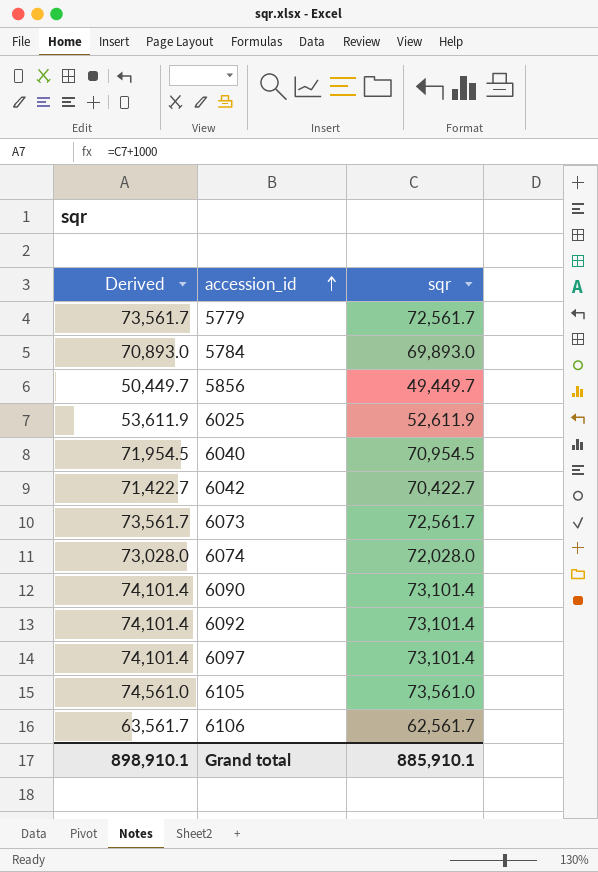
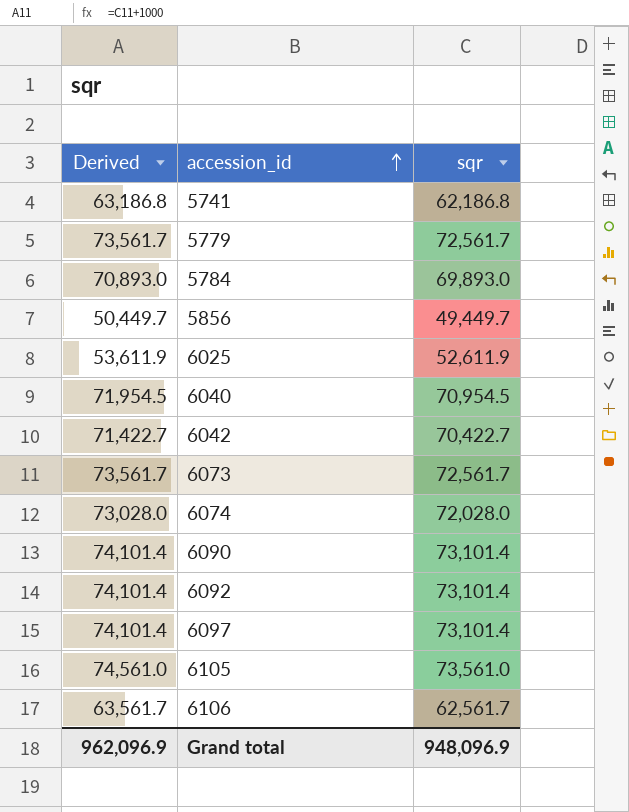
row 5741: none -> 63,186.8 | 62,186.8
Grand total | Derived: 898,910.1 -> 962,096.9
Grand total | sqr: 885,910.1 -> 948,096.9

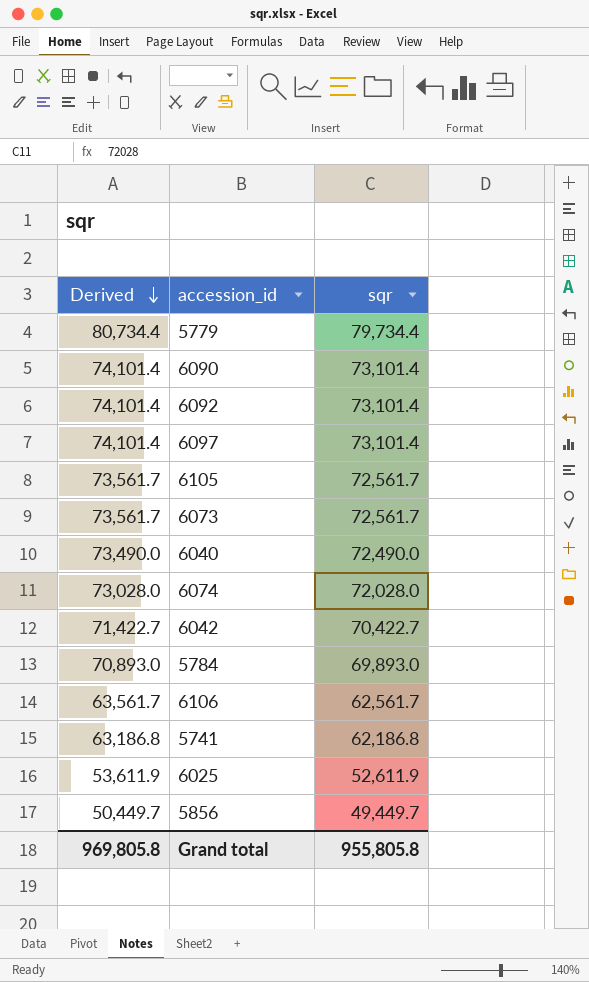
row order: accession_id ascending -> Derived descending
5779 | Derived: 73,561.7 -> 80,734.4
5779 | sqr: 72,561.7 -> 79,734.4
6105 | Derived: 74,561.0 -> 73,561.7
6105 | sqr: 73,561.0 -> 72,561.7
6040 | Derived: 71,954.5 -> 73,490.0
6040 | sqr: 70,954.5 -> 72,490.0
Grand total | Derived: 962,096.9 -> 969,805.8
Grand total | sqr: 948,096.9 -> 955,805.8

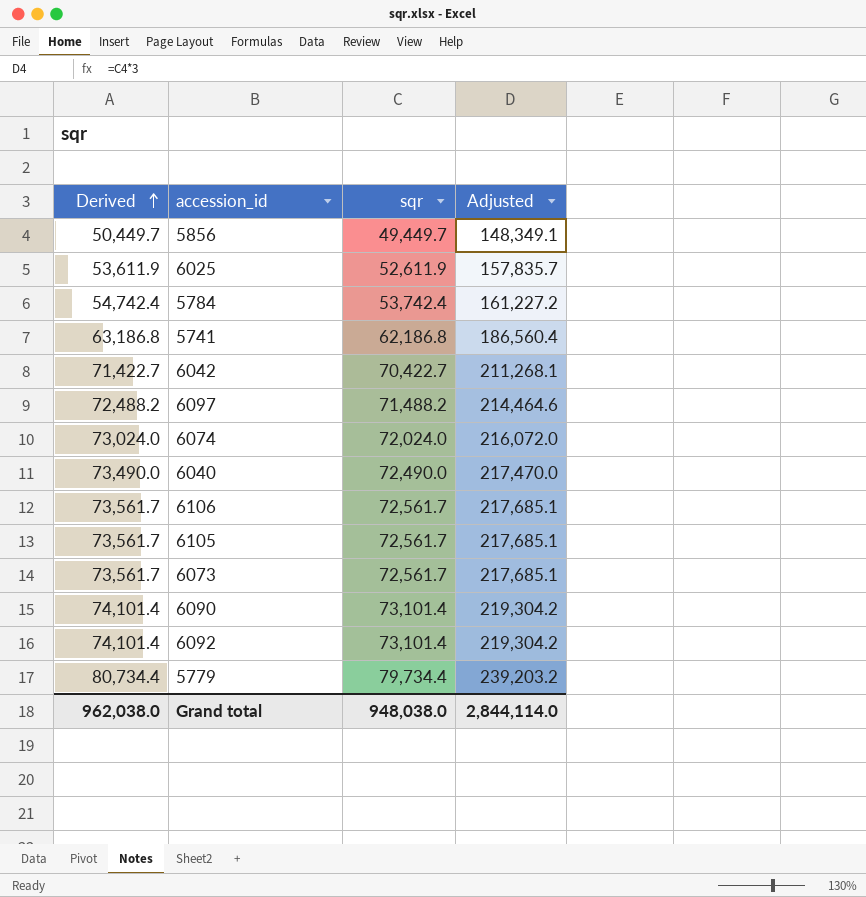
row order: Derived descending -> Derived ascending
column Adjusted | formula: none -> [sqr] * 3
5784 | Derived: 70,893.0 -> 54,742.4
5784 | sqr: 69,893.0 -> 53,742.4
6097 | Derived: 74,101.4 -> 72,488.2
6097 | sqr: 73,101.4 -> 71,488.2
6074 | Derived: 73,028.0 -> 73,024.0
6074 | sqr: 72,028.0 -> 72,024.0
6106 | Derived: 63,561.7 -> 73,561.7
6106 | sqr: 62,561.7 -> 72,561.7
Grand total | Derived: 969,805.8 -> 962,038.0
Grand total | sqr: 955,805.8 -> 948,038.0

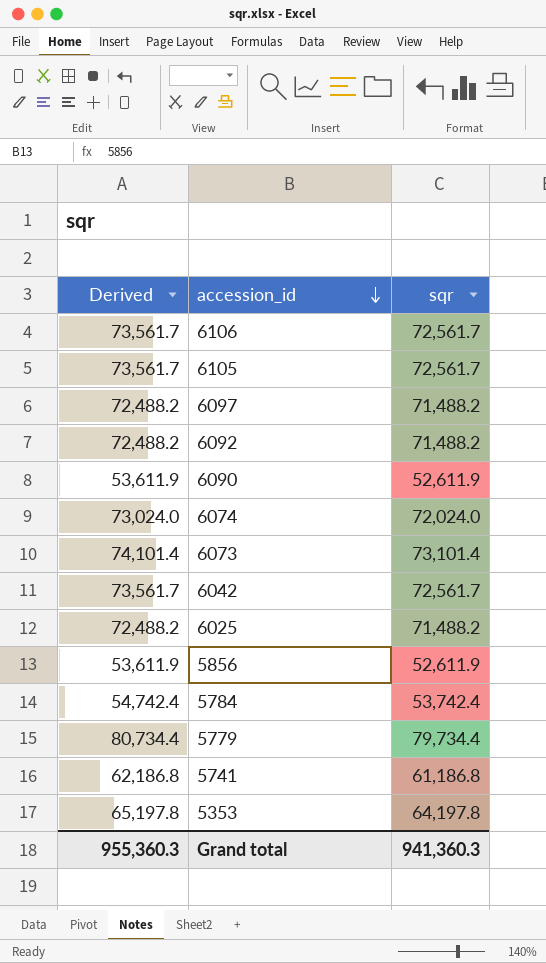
row order: Derived ascending -> accession_id descending
column Adjusted | formula: [sqr] * 3 -> none
row 6040: 73,490.0 | 72,490.0 | 217,470.0 -> none
6092 | Derived: 74,101.4 -> 72,488.2
6092 | sqr: 73,101.4 -> 71,488.2
6090 | Derived: 74,101.4 -> 53,611.9
6090 | sqr: 73,101.4 -> 52,611.9
6073 | Derived: 73,561.7 -> 74,101.4
6073 | sqr: 72,561.7 -> 73,101.4
6042 | Derived: 71,422.7 -> 73,561.7
6042 | sqr: 70,422.7 -> 72,561.7
6025 | Derived: 53,611.9 -> 72,488.2
6025 | sqr: 52,611.9 -> 71,488.2
5856 | Derived: 50,449.7 -> 53,611.9
5856 | sqr: 49,449.7 -> 52,611.9
5741 | Derived: 63,186.8 -> 62,186.8
5741 | sqr: 62,186.8 -> 61,186.8
row 5353: none -> 65,197.8 | 64,197.8
Grand total | Derived: 962,038.0 -> 955,360.3
Grand total | sqr: 948,038.0 -> 941,360.3

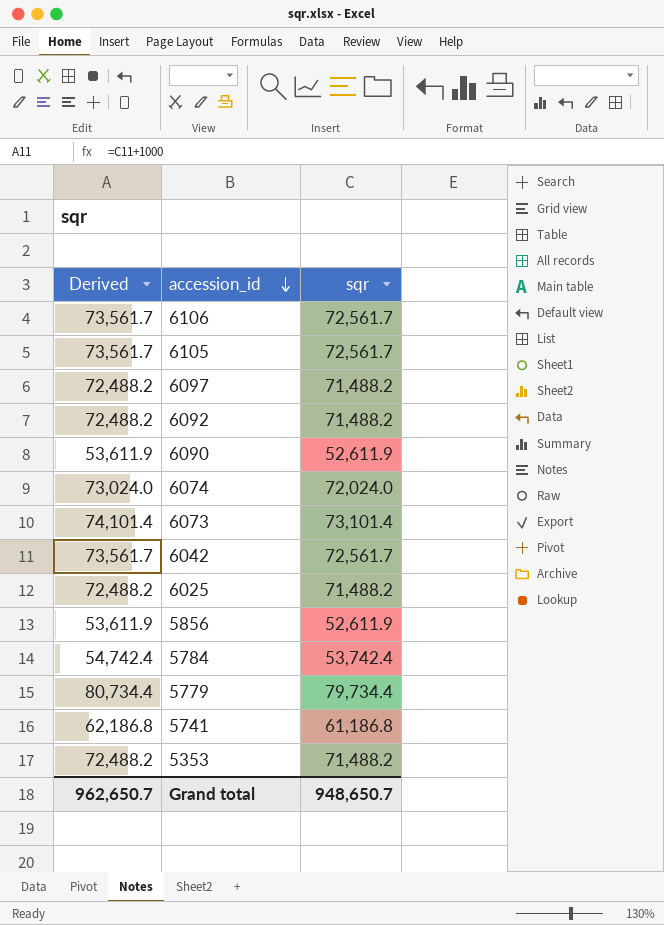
5353 | Derived: 65,197.8 -> 72,488.2
5353 | sqr: 64,197.8 -> 71,488.2
Grand total | Derived: 955,360.3 -> 962,650.7
Grand total | sqr: 941,360.3 -> 948,650.7

